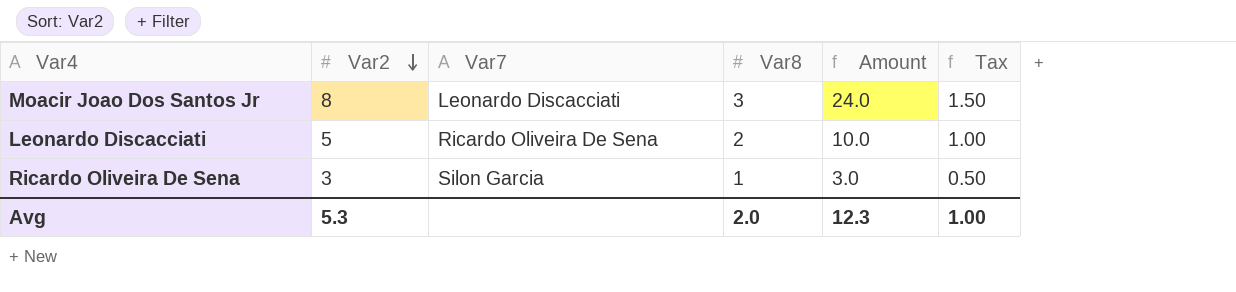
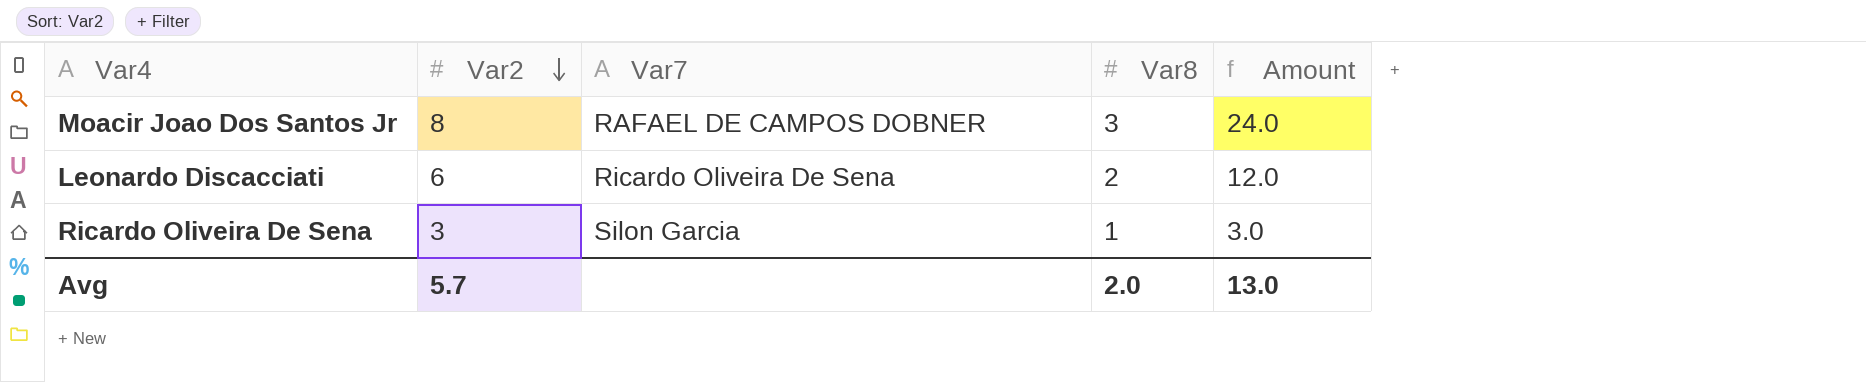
column Tax | formula: [Var8] * 0.5 -> none
Moacir Joao Dos Santos Jr | Var7: Leonardo Discacciati -> RAFAEL DE CAMPOS DOBNER
Leonardo Discacciati | Var2: 5 -> 6
Leonardo Discacciati | Amount: 10.0 -> 12.0
Avg | Var2: 5.3 -> 5.7
Avg | Amount: 12.3 -> 13.0

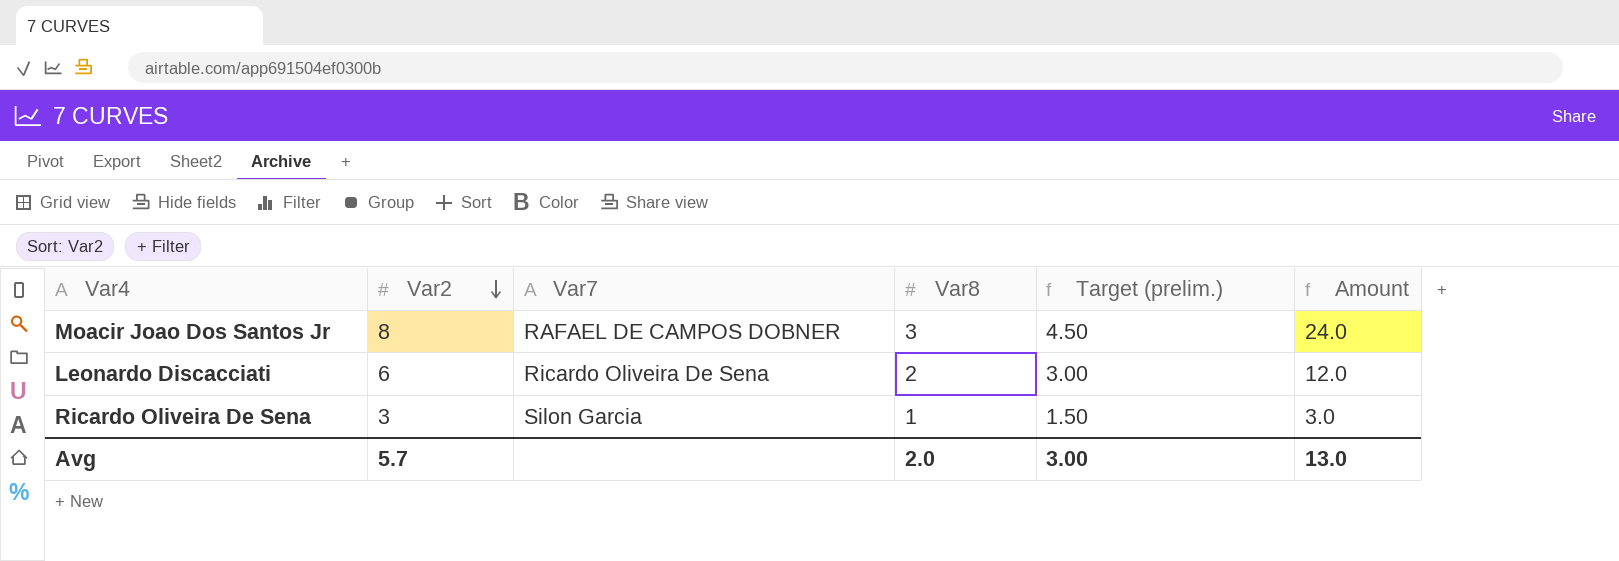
column Target (prelim.) | formula: none -> [Var8] * 1.5

